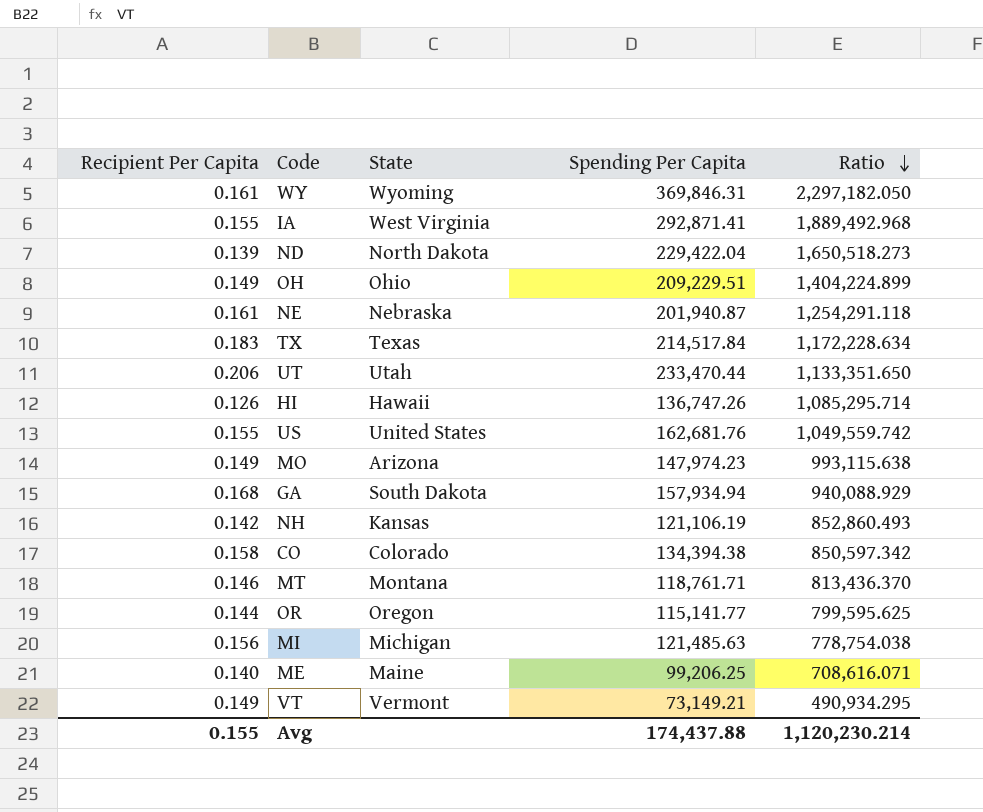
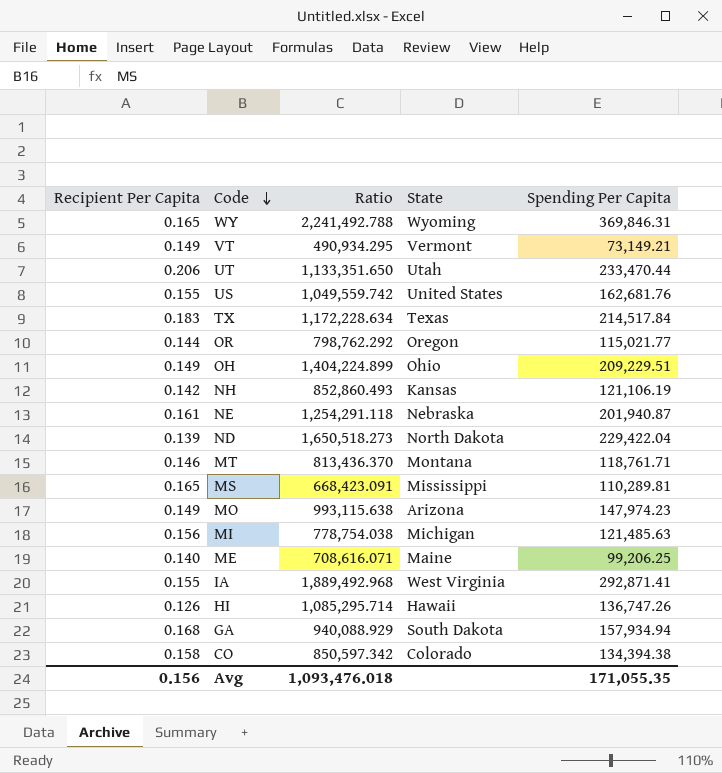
row order: Ratio descending -> Code descending
column Ratio | position: 5 -> 3
WY | Recipient Per Capita: 0.161 -> 0.165
WY | Ratio: 2,297,182.050 -> 2,241,492.788
OR | Ratio: 799,595.625 -> 798,762.292
OR | Spending Per Capita: 115,141.77 -> 115,021.77
row MS: none -> 0.165 | 668,423.091 | Mississippi | 110,289.81
Avg | Recipient Per Capita: 0.155 -> 0.156
Avg | Ratio: 1,120,230.214 -> 1,093,476.018
Avg | Spending Per Capita: 174,437.88 -> 171,055.35

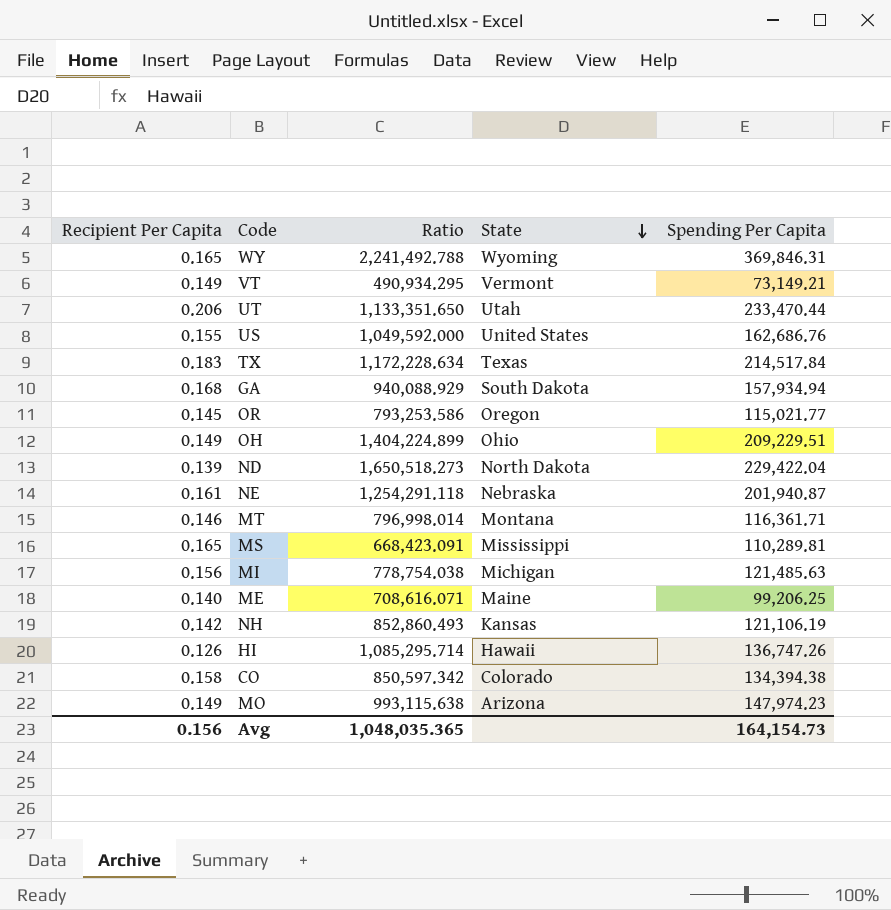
row order: Code descending -> State descending
row IA: 0.155 | 1,889,492.968 | West Virginia | 292,871.41 -> none
US | Ratio: 1,049,559.742 -> 1,049,592.000
US | Spending Per Capita: 162,681.76 -> 162,686.76
OR | Recipient Per Capita: 0.144 -> 0.145
OR | Ratio: 798,762.292 -> 793,253.586
MT | Ratio: 813,436.370 -> 796,998.014
MT | Spending Per Capita: 118,761.71 -> 116,361.71
Avg | Ratio: 1,093,476.018 -> 1,048,035.365
Avg | Spending Per Capita: 171,055.35 -> 164,154.73

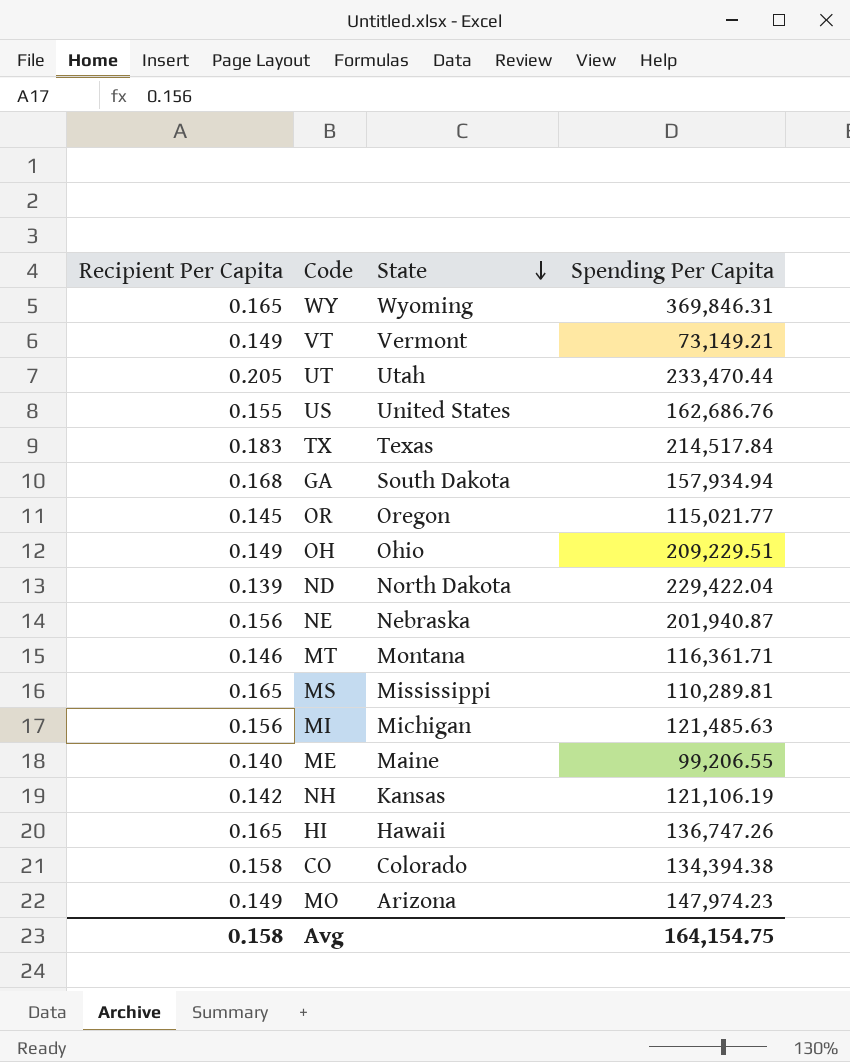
column Ratio | formula: [Spending Per Capita] / [Recipient Per Capita] -> none
UT | Recipient Per Capita: 0.206 -> 0.205
NE | Recipient Per Capita: 0.161 -> 0.156
ME | Spending Per Capita: 99,206.25 -> 99,206.55
HI | Recipient Per Capita: 0.126 -> 0.165
Avg | Recipient Per Capita: 0.156 -> 0.158
Avg | Spending Per Capita: 164,154.73 -> 164,154.75

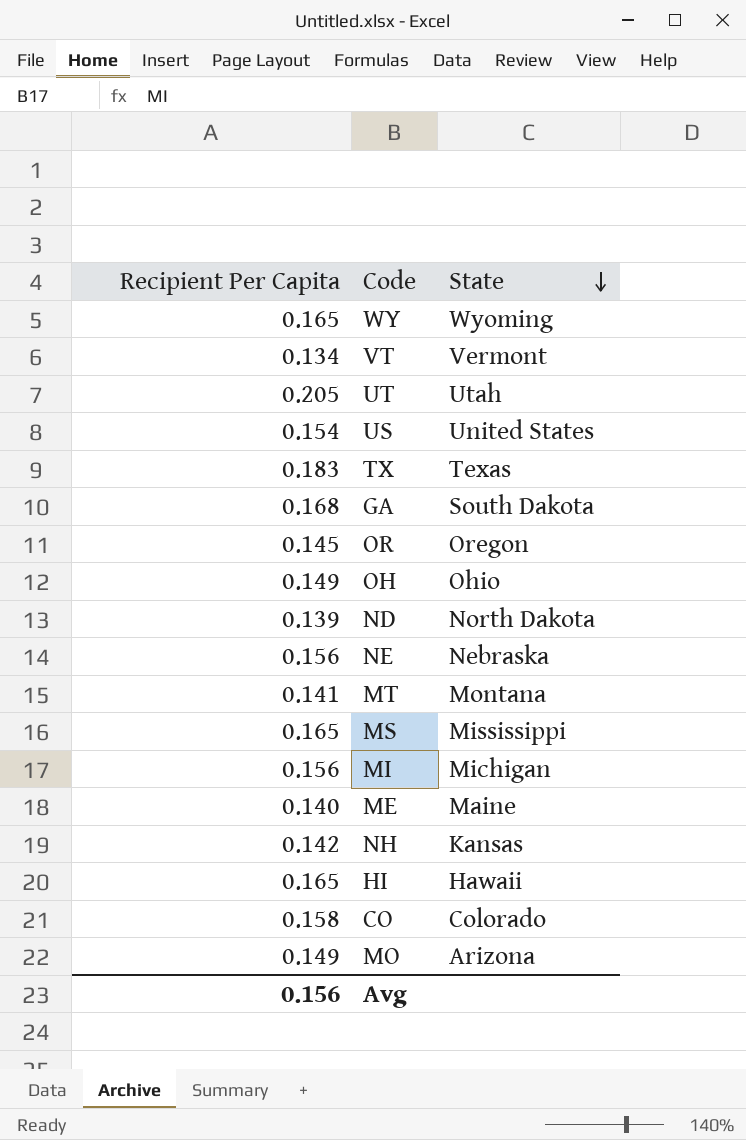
column Spending Per Capita | position: 4 -> none
VT | Recipient Per Capita: 0.149 -> 0.134
US | Recipient Per Capita: 0.155 -> 0.154
MT | Recipient Per Capita: 0.146 -> 0.141
Avg | Recipient Per Capita: 0.158 -> 0.156

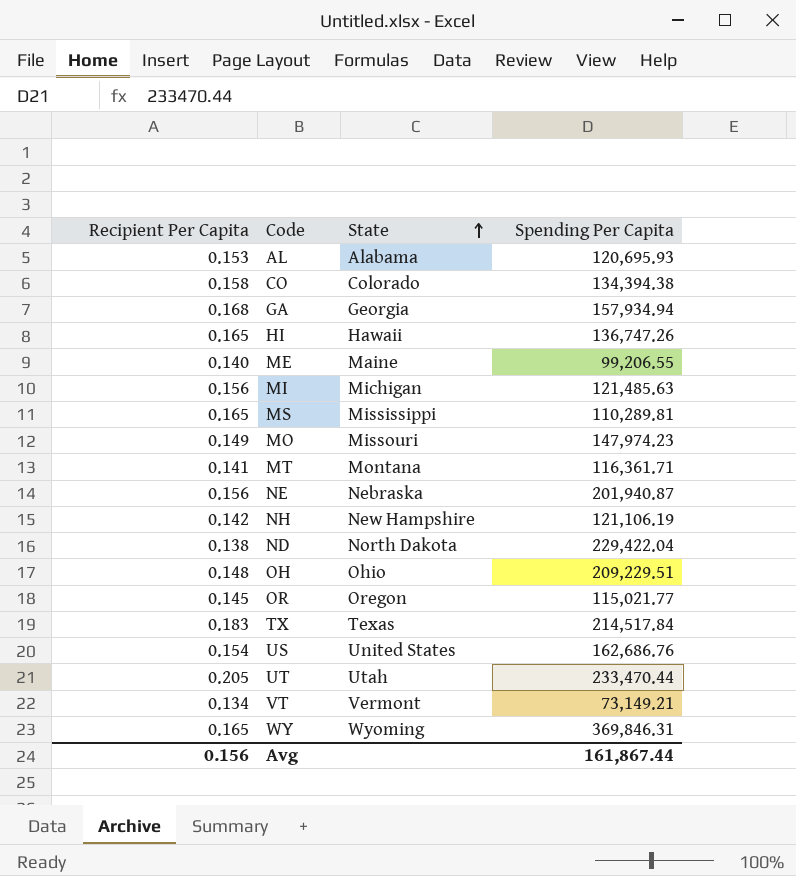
row order: State descending -> State ascending
column Spending Per Capita | position: none -> 4
row AL: none -> 0.153 | Alabama | 120,695.93
GA | State: South Dakota -> Georgia
MO | State: Arizona -> Missouri
NH | State: Kansas -> New Hampshire
ND | Recipient Per Capita: 0.139 -> 0.138
OH | Recipient Per Capita: 0.149 -> 0.148

